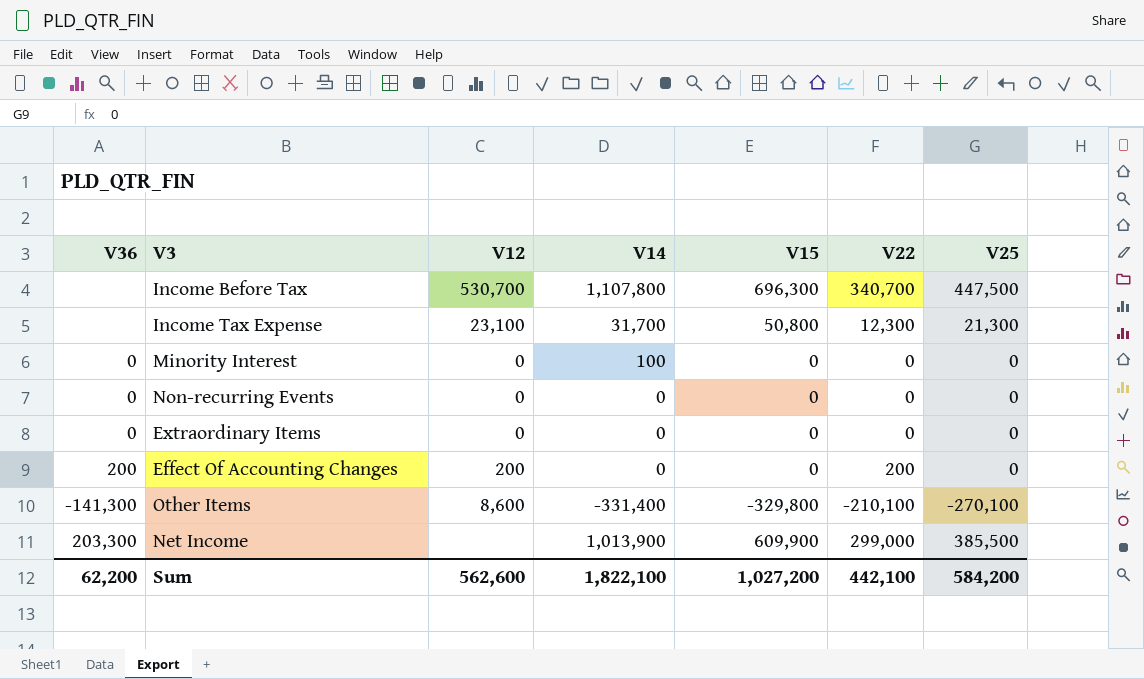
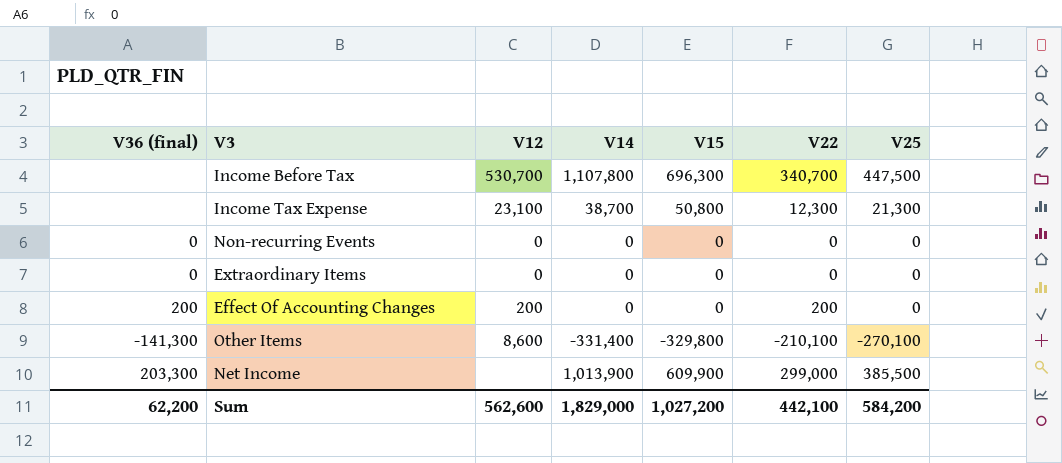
column name: V36 -> V36 (final)
row Minority Interest: 0 | 0 | 100 | 0 | 0 | 0 -> none
Income Tax Expense | V14: 31,700 -> 38,700
Sum | V14: 1,822,100 -> 1,829,000

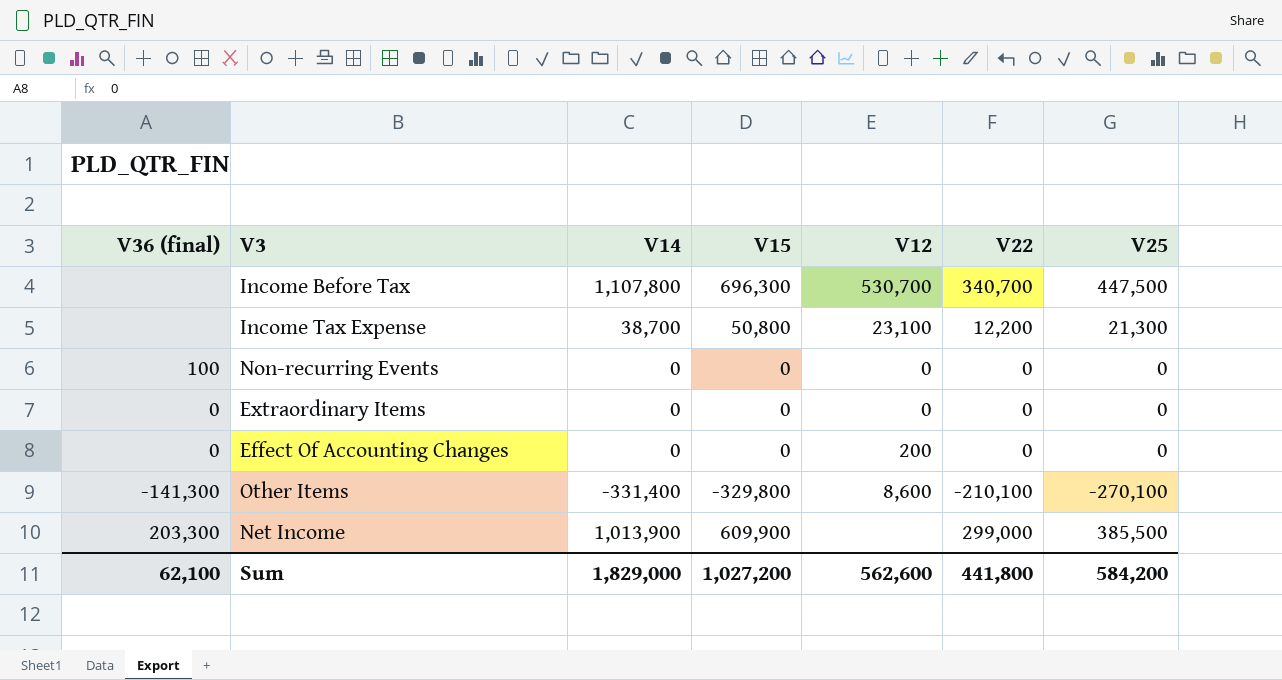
column V12 | position: 3 -> 5
Income Tax Expense | V22: 12,300 -> 12,200
Non-recurring Events | V36 (final): 0 -> 100
Effect Of Accounting Changes | V36 (final): 200 -> 0
Effect Of Accounting Changes | V22: 200 -> 0
Sum | V36 (final): 62,200 -> 62,100
Sum | V22: 442,100 -> 441,800

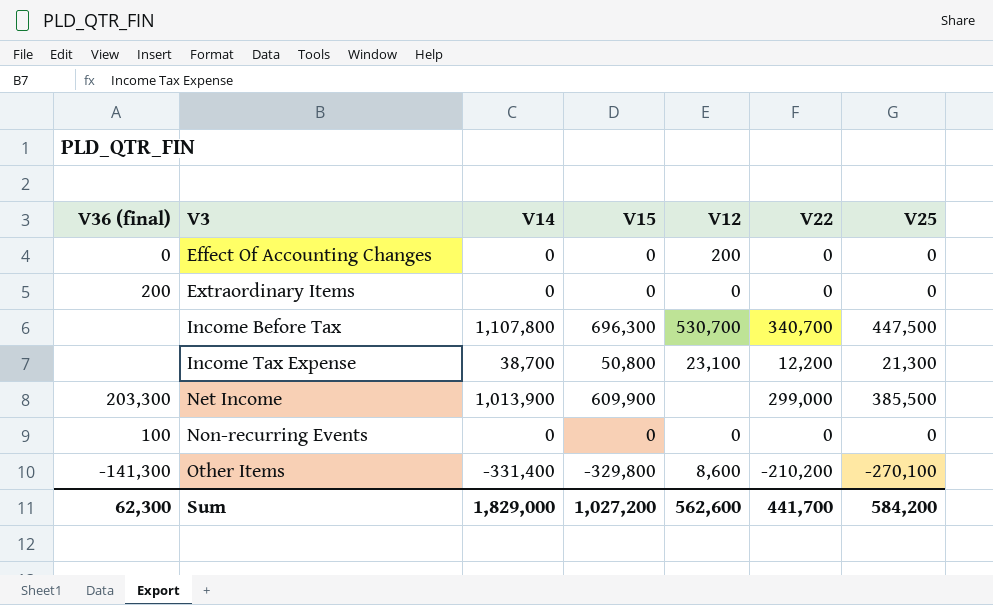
row order: none -> V3 ascending
Extraordinary Items | V36 (final): 0 -> 200
Other Items | V22: -210,100 -> -210,200
Sum | V36 (final): 62,100 -> 62,300
Sum | V22: 441,800 -> 441,700

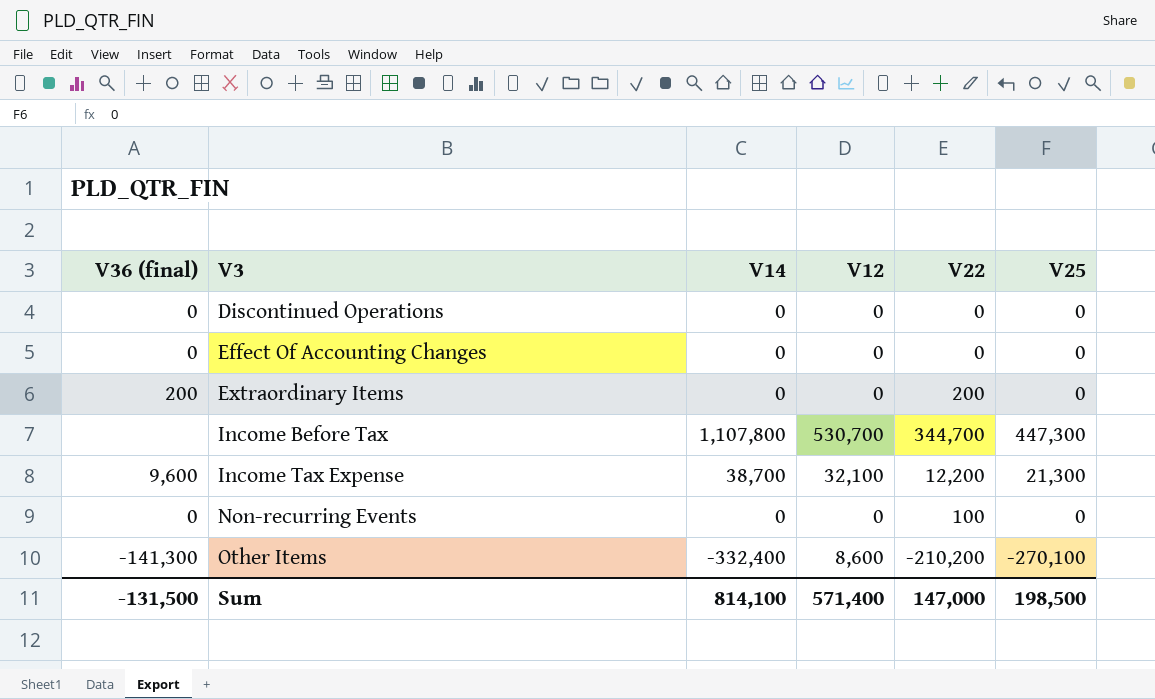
column V15 | position: 4 -> none
row Net Income: 203,300 | 1,013,900 | 609,900 | none | 299,000 | 385,500 -> none
row Discontinued Operations: none -> 0 | 0 | 0 | 0 | 0
Effect Of Accounting Changes | V12: 200 -> 0
Extraordinary Items | V22: 0 -> 200
Income Before Tax | V22: 340,700 -> 344,700
Income Before Tax | V25: 447,500 -> 447,300
Income Tax Expense | V36 (final): none -> 9,600
Income Tax Expense | V12: 23,100 -> 32,100
Non-recurring Events | V36 (final): 100 -> 0
Non-recurring Events | V22: 0 -> 100
Other Items | V14: -331,400 -> -332,400
Sum | V36 (final): 62,300 -> -131,500
Sum | V14: 1,829,000 -> 814,100
Sum | V12: 562,600 -> 571,400
Sum | V22: 441,700 -> 147,000
Sum | V25: 584,200 -> 198,500

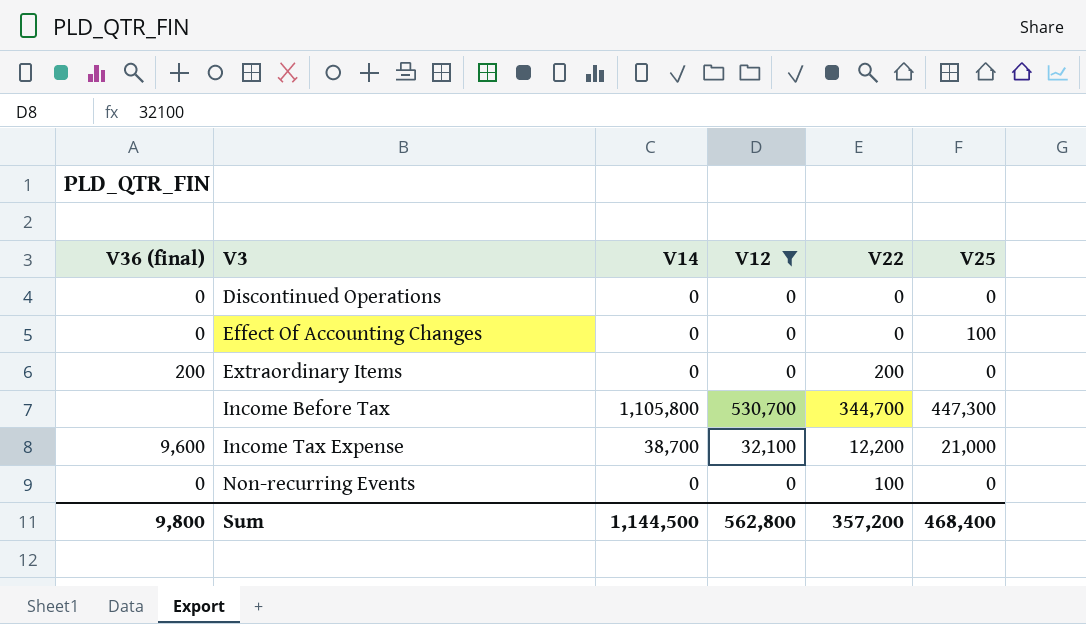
filter: none -> V12 != 8,600
Effect Of Accounting Changes | V25: 0 -> 100
Income Before Tax | V14: 1,107,800 -> 1,105,800
Income Tax Expense | V25: 21,300 -> 21,000
Sum | V36 (final): -131,500 -> 9,800
Sum | V14: 814,100 -> 1,144,500
Sum | V12: 571,400 -> 562,800
Sum | V22: 147,000 -> 357,200
Sum | V25: 198,500 -> 468,400

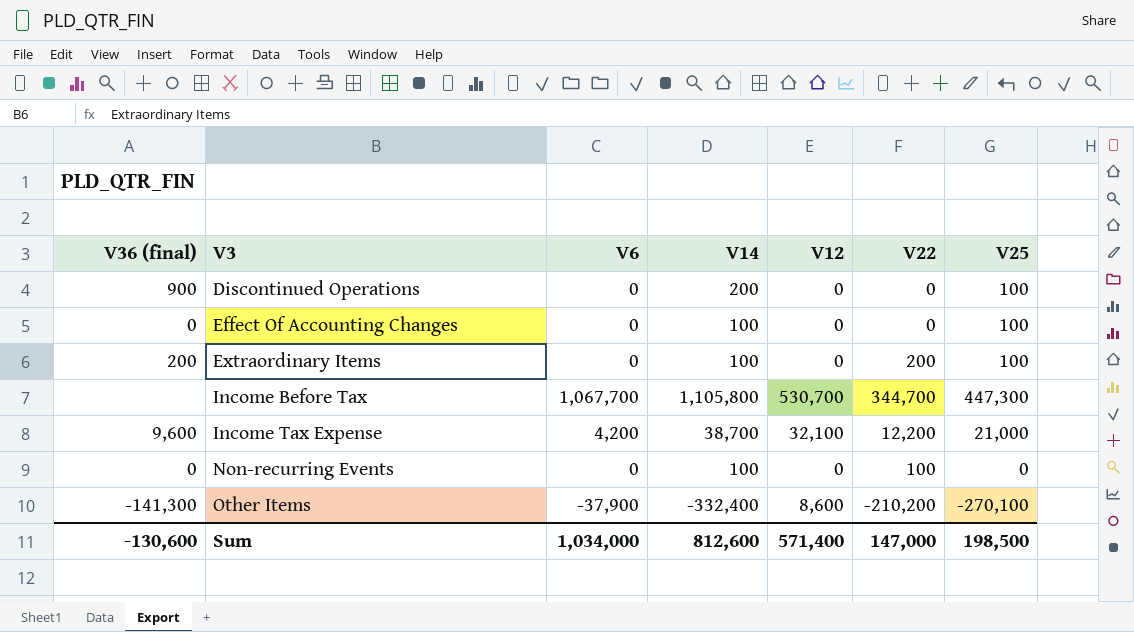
filter: V12 != 8,600 -> none
column V6 | position: none -> 3
Discontinued Operations | V36 (final): 0 -> 900
Discontinued Operations | V14: 0 -> 200
Discontinued Operations | V25: 0 -> 100
Effect Of Accounting Changes | V14: 0 -> 100
Extraordinary Items | V14: 0 -> 100
Extraordinary Items | V25: 0 -> 100
Non-recurring Events | V14: 0 -> 100
Sum | V36 (final): 9,800 -> -130,600
Sum | V14: 1,144,500 -> 812,600
Sum | V12: 562,800 -> 571,400
Sum | V22: 357,200 -> 147,000
Sum | V25: 468,400 -> 198,500

